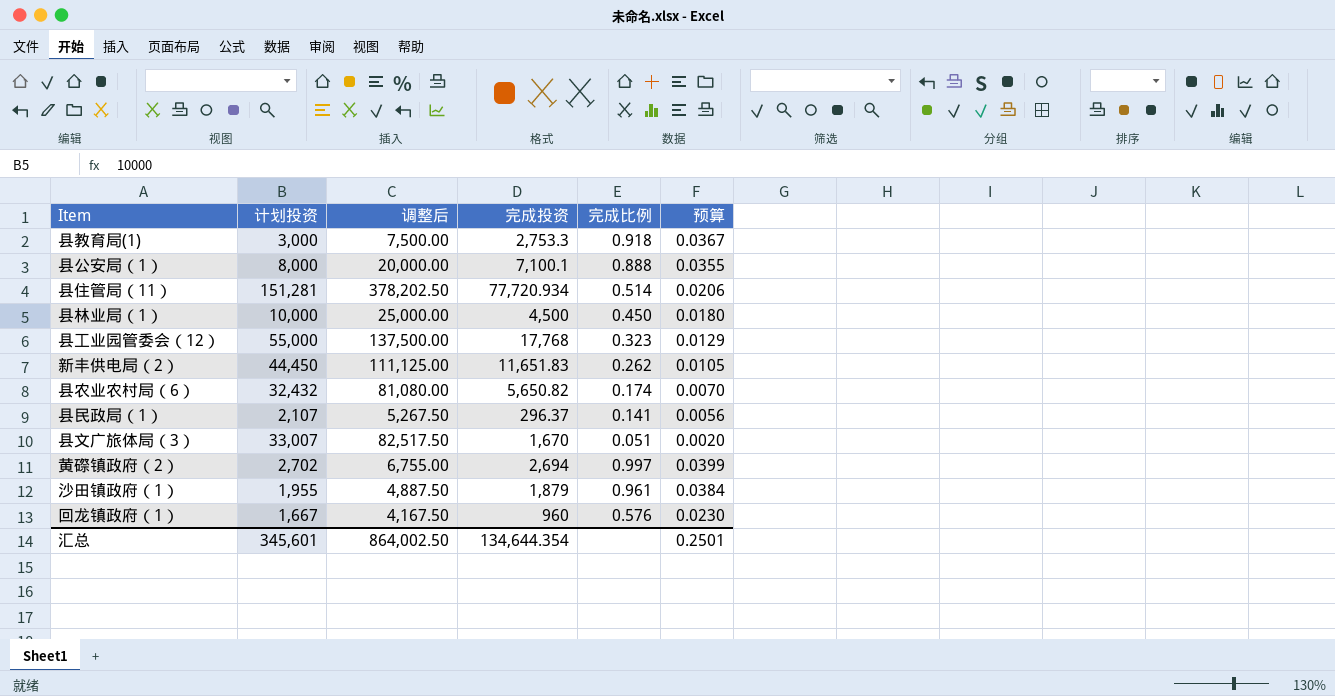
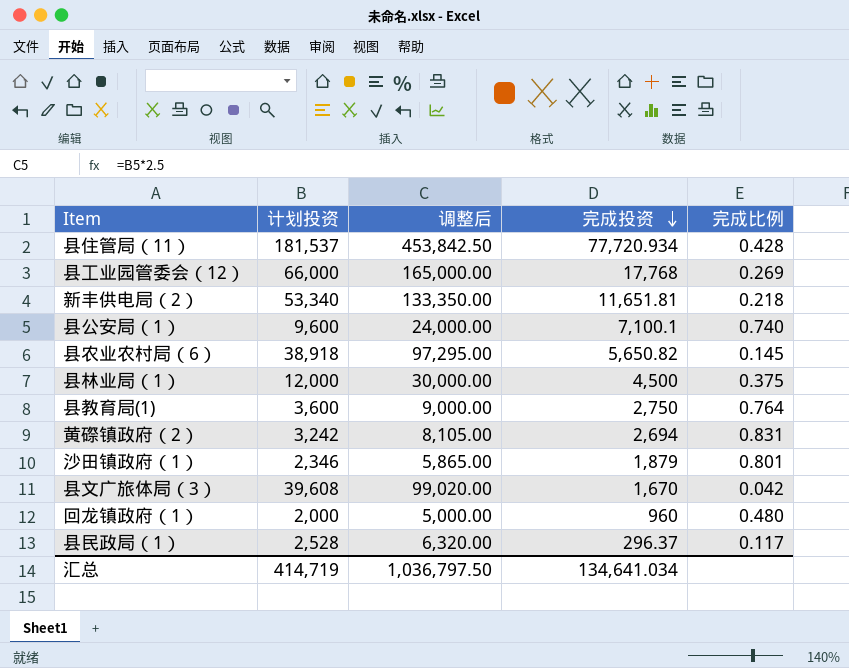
row order: none -> 完成投资 descending
column 预算 | formula: [完成比例] * 0.04 -> none
县住管局（11） | 计划投资: 151,281 -> 181,537
县住管局（11） | 调整后: 378,202.50 -> 453,842.50
县住管局（11） | 完成比例: 0.514 -> 0.428
县工业园管委会（12） | 计划投资: 55,000 -> 66,000
县工业园管委会（12） | 调整后: 137,500.00 -> 165,000.00
县工业园管委会（12） | 完成比例: 0.323 -> 0.269
新丰供电局（2） | 计划投资: 44,450 -> 53,340
新丰供电局（2） | 调整后: 111,125.00 -> 133,350.00
新丰供电局（2） | 完成投资: 11,651.83 -> 11,651.81
新丰供电局（2） | 完成比例: 0.262 -> 0.218
县公安局（1） | 计划投资: 8,000 -> 9,600
县公安局（1） | 调整后: 20,000.00 -> 24,000.00
县公安局（1） | 完成比例: 0.888 -> 0.740
县农业农村局（6） | 计划投资: 32,432 -> 38,918
县农业农村局（6） | 调整后: 81,080.00 -> 97,295.00
县农业农村局（6） | 完成比例: 0.174 -> 0.145
县林业局（1） | 计划投资: 10,000 -> 12,000
县林业局（1） | 调整后: 25,000.00 -> 30,000.00
县林业局（1） | 完成比例: 0.450 -> 0.375
县教育局(1) | 计划投资: 3,000 -> 3,600
县教育局(1) | 调整后: 7,500.00 -> 9,000.00
县教育局(1) | 完成投资: 2,753.3 -> 2,750
县教育局(1) | 完成比例: 0.918 -> 0.764
黄磜镇政府（2） | 计划投资: 2,702 -> 3,242
黄磜镇政府（2） | 调整后: 6,755.00 -> 8,105.00
黄磜镇政府（2） | 完成比例: 0.997 -> 0.831
沙田镇政府（1） | 计划投资: 1,955 -> 2,346
沙田镇政府（1） | 调整后: 4,887.50 -> 5,865.00
沙田镇政府（1） | 完成比例: 0.961 -> 0.801
县文广旅体局（3） | 计划投资: 33,007 -> 39,608
县文广旅体局（3） | 调整后: 82,517.50 -> 99,020.00
县文广旅体局（3） | 完成比例: 0.051 -> 0.042
回龙镇政府（1） | 计划投资: 1,667 -> 2,000
回龙镇政府（1） | 调整后: 4,167.50 -> 5,000.00
回龙镇政府（1） | 完成比例: 0.576 -> 0.480
县民政局（1） | 计划投资: 2,107 -> 2,528
县民政局（1） | 调整后: 5,267.50 -> 6,320.00
县民政局（1） | 完成比例: 0.141 -> 0.117
汇总 | 计划投资: 345,601 -> 414,719
汇总 | 调整后: 864,002.50 -> 1,036,797.50
汇总 | 完成投资: 134,644.354 -> 134,641.034

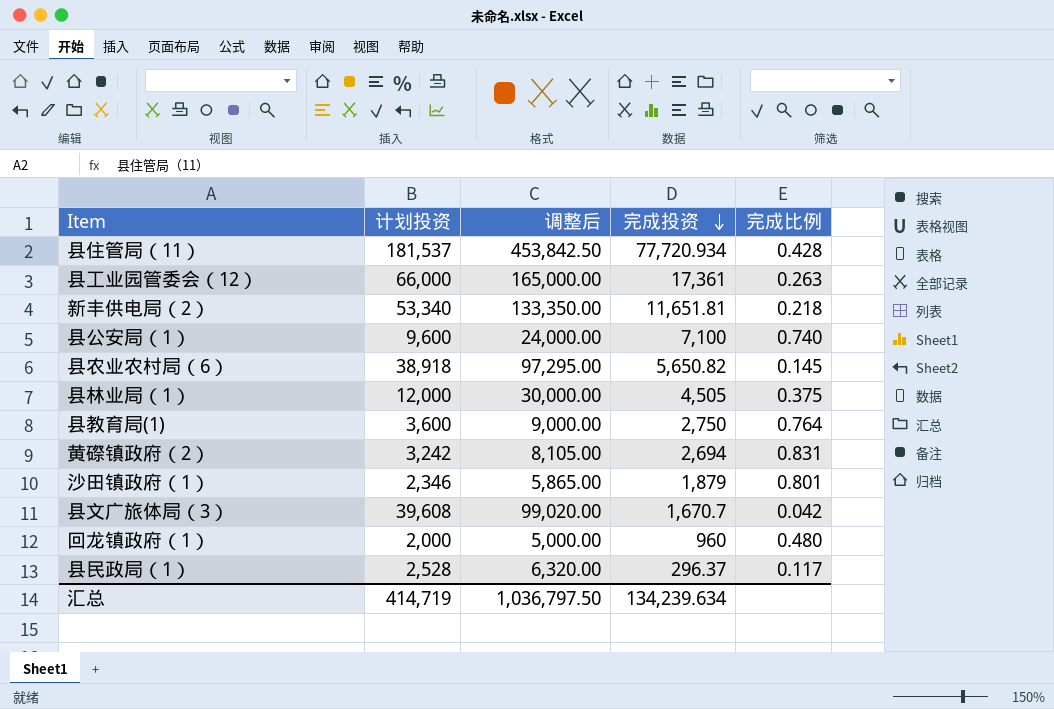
县工业园管委会（12） | 完成投资: 17,768 -> 17,361
县工业园管委会（12） | 完成比例: 0.269 -> 0.263
县公安局（1） | 完成投资: 7,100.1 -> 7,100
县林业局（1） | 完成投资: 4,500 -> 4,505
县文广旅体局（3） | 完成投资: 1,670 -> 1,670.7
汇总 | 完成投资: 134,641.034 -> 134,239.634

